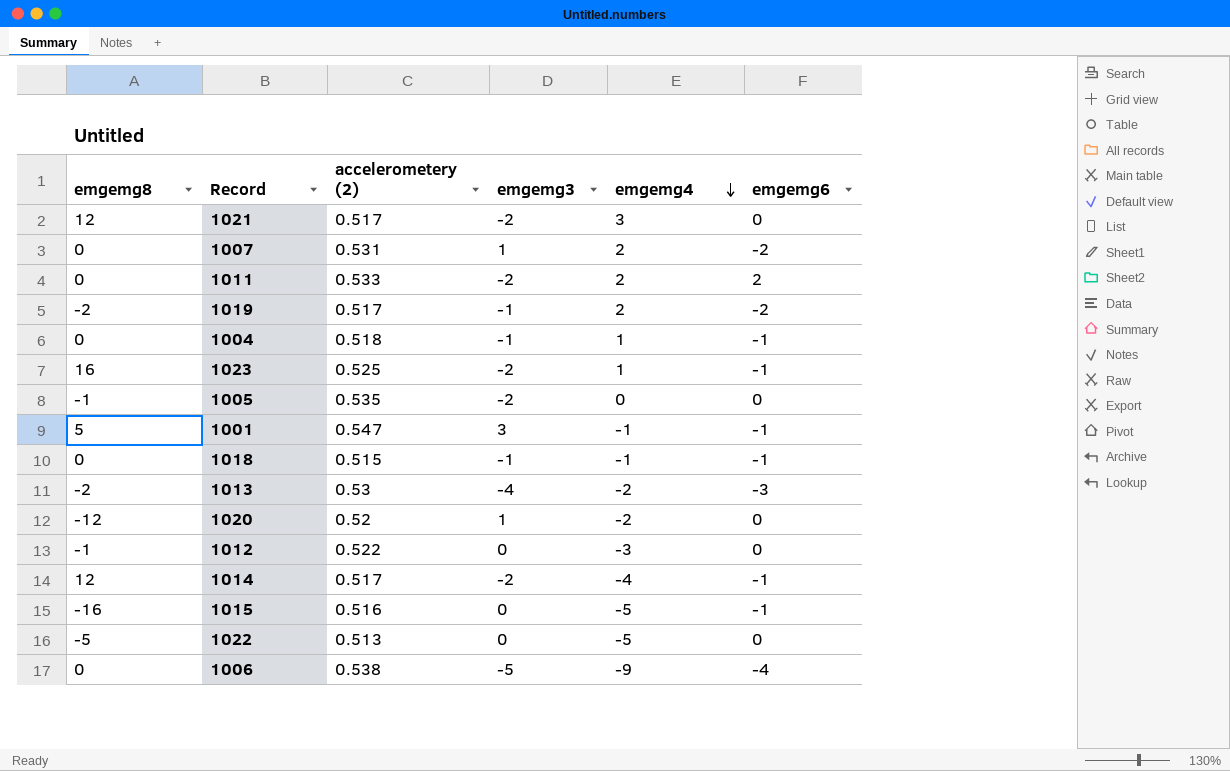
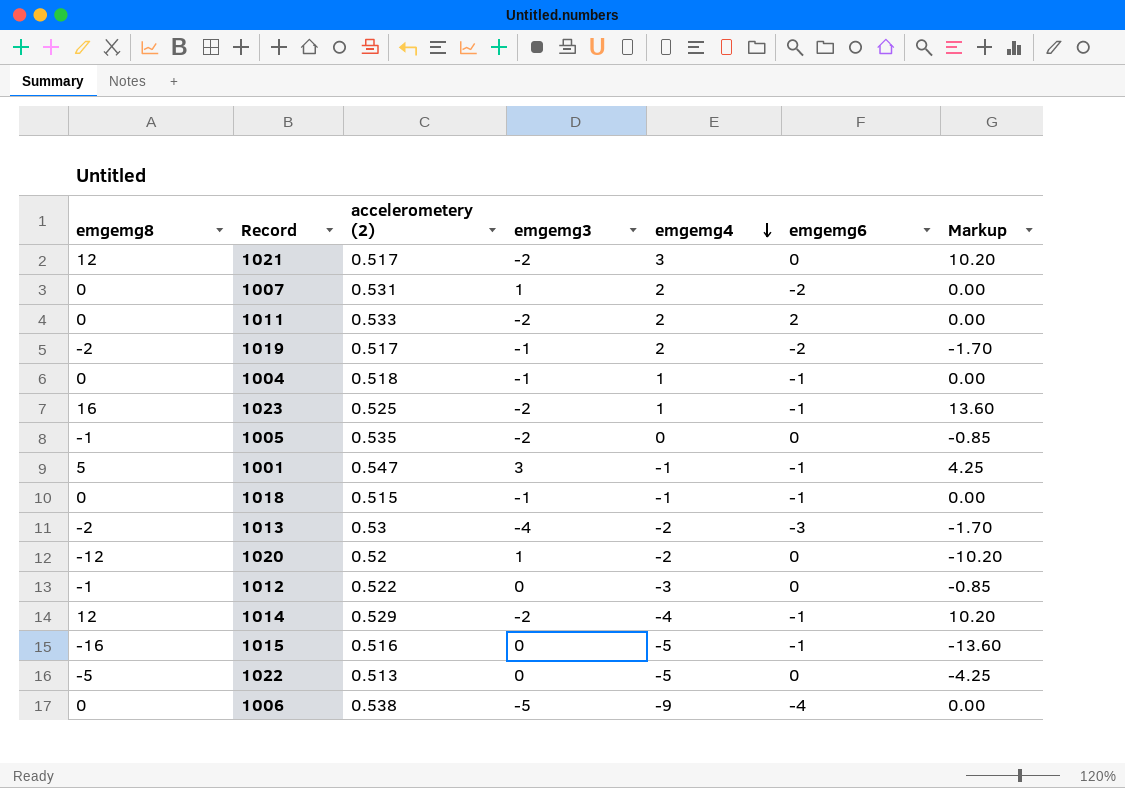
column Markup | formula: none -> [emgemg8] * 0.85
1014 | accelerometery (2): 0.517 -> 0.529

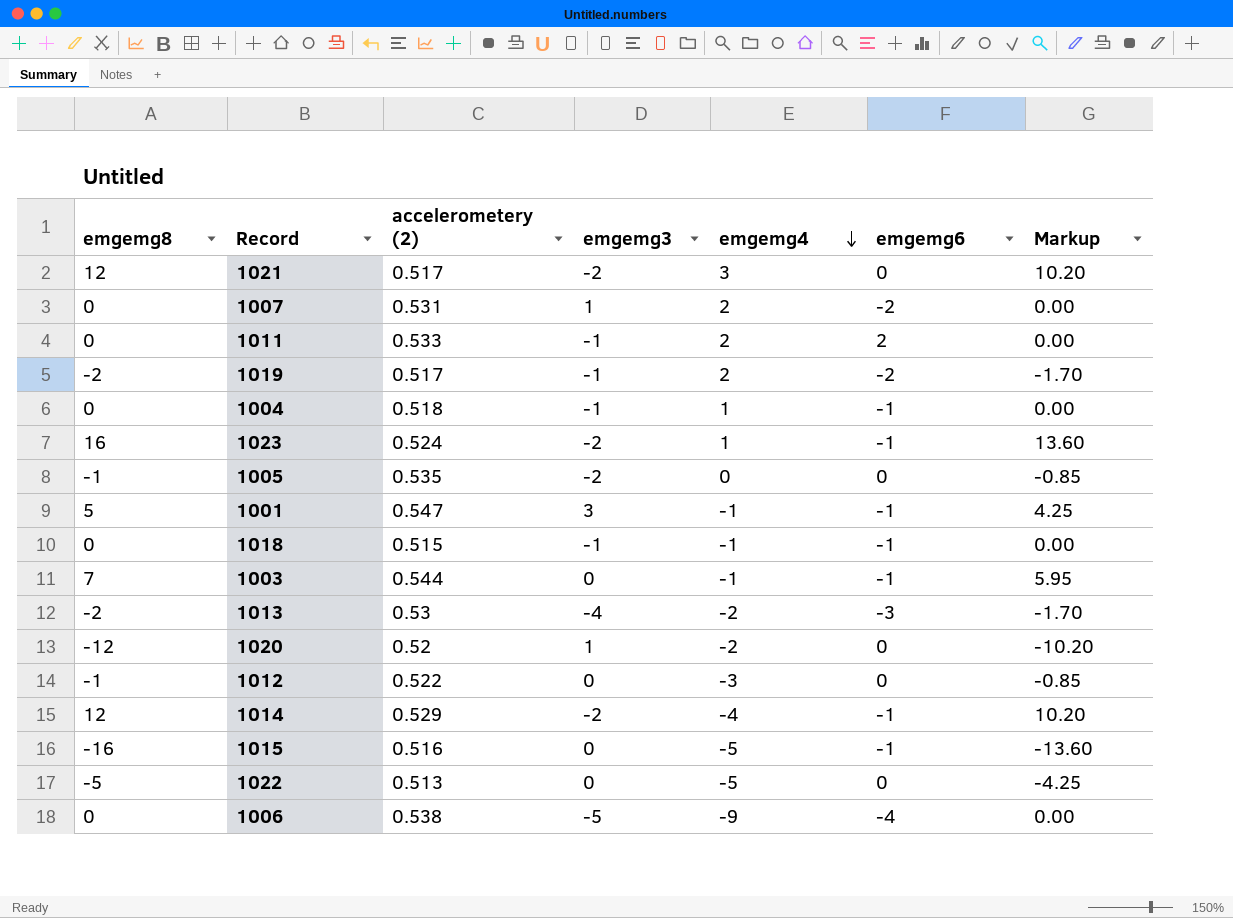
1011 | emgemg3: -2 -> -1
1023 | accelerometery (2): 0.525 -> 0.524
row 1003: none -> 7 | 0.544 | 0 | -1 | -1 | 5.95

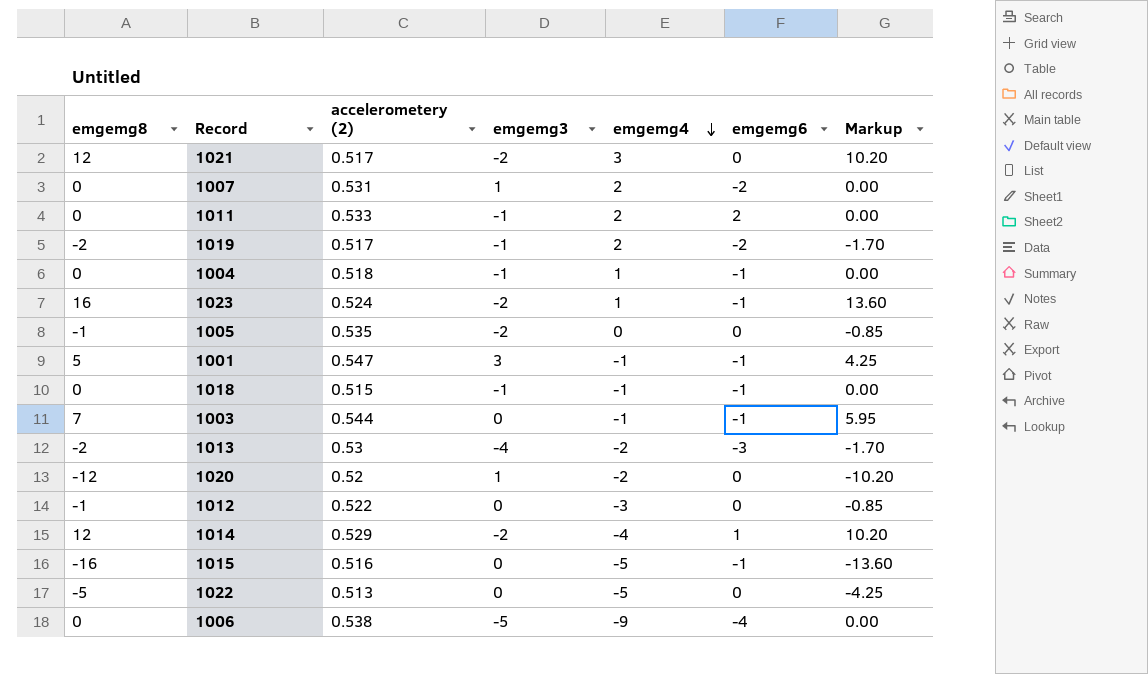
1014 | emgemg6: -1 -> 1

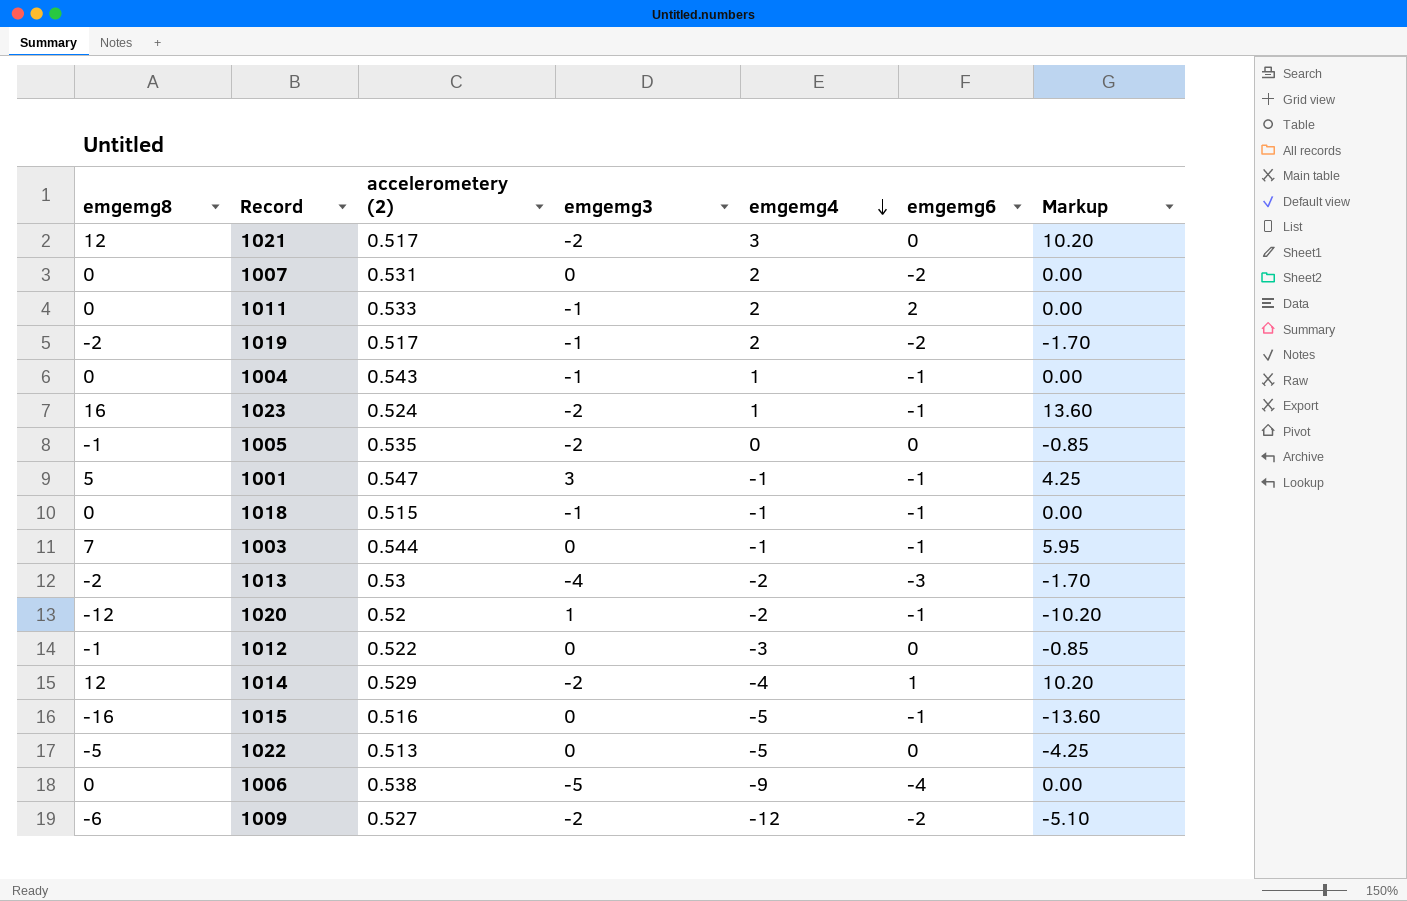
1007 | emgemg3: 1 -> 0
1004 | accelerometery (2): 0.518 -> 0.543
1020 | emgemg6: 0 -> -1
row 1009: none -> -6 | 0.527 | -2 | -12 | -2 | -5.10

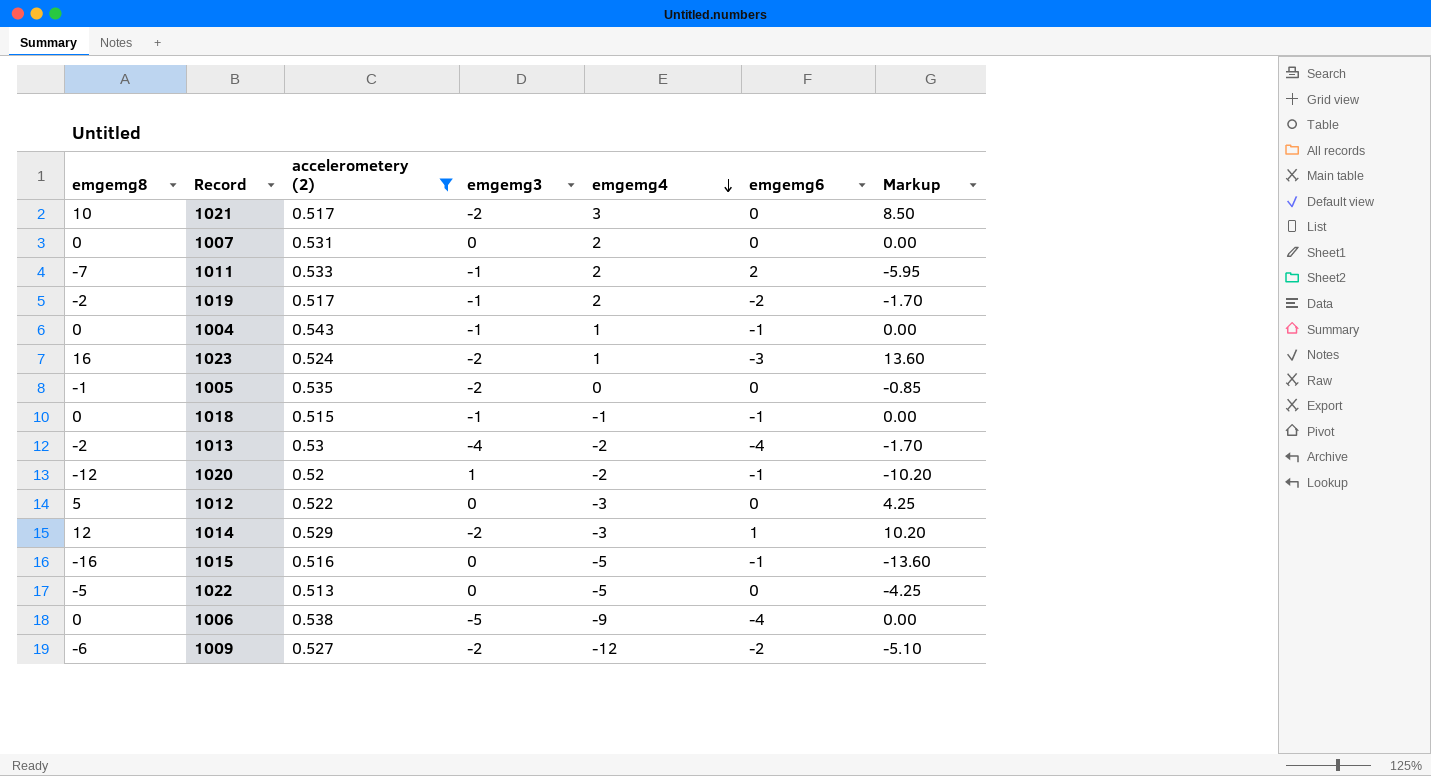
filter: none -> accelerometery (2) <= 0.543
1021 | emgemg8: 12 -> 10
1021 | Markup: 10.20 -> 8.50
1007 | emgemg6: -2 -> 0
1011 | emgemg8: 0 -> -7
1011 | Markup: 0.00 -> -5.95
1023 | emgemg6: -1 -> -3
1013 | emgemg6: -3 -> -4
1012 | emgemg8: -1 -> 5
1012 | Markup: -0.85 -> 4.25
1014 | emgemg4: -4 -> -3

